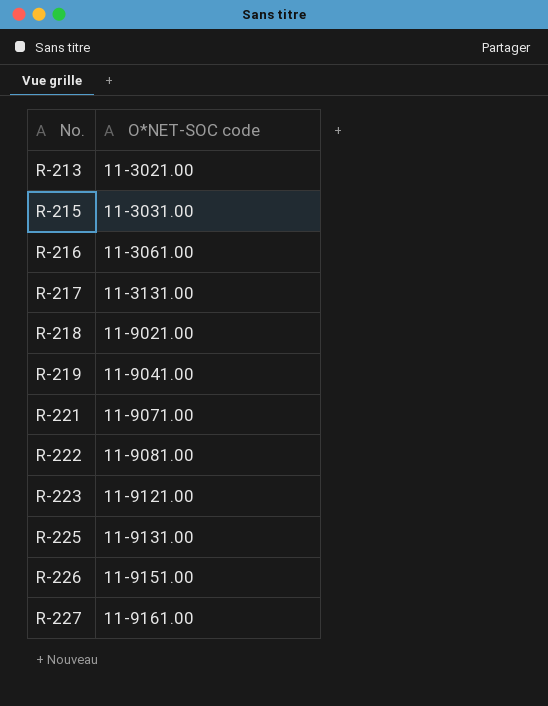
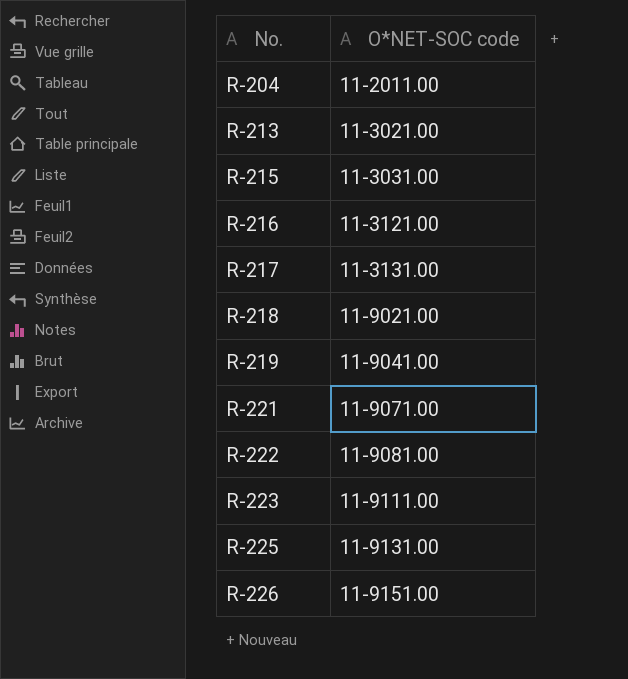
row R-227: 11-9161.00 -> none
row R-204: none -> 11-2011.00
R-216 | O*NET-SOC code: 11-3061.00 -> 11-3121.00
R-223 | O*NET-SOC code: 11-9121.00 -> 11-9111.00

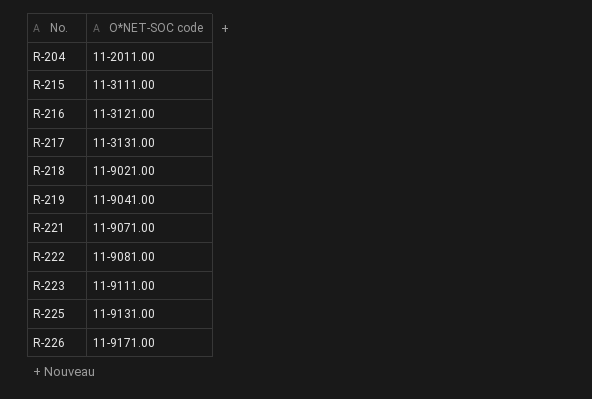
row R-213: 11-3021.00 -> none
R-215 | O*NET-SOC code: 11-3031.00 -> 11-3111.00
R-226 | O*NET-SOC code: 11-9151.00 -> 11-9171.00

